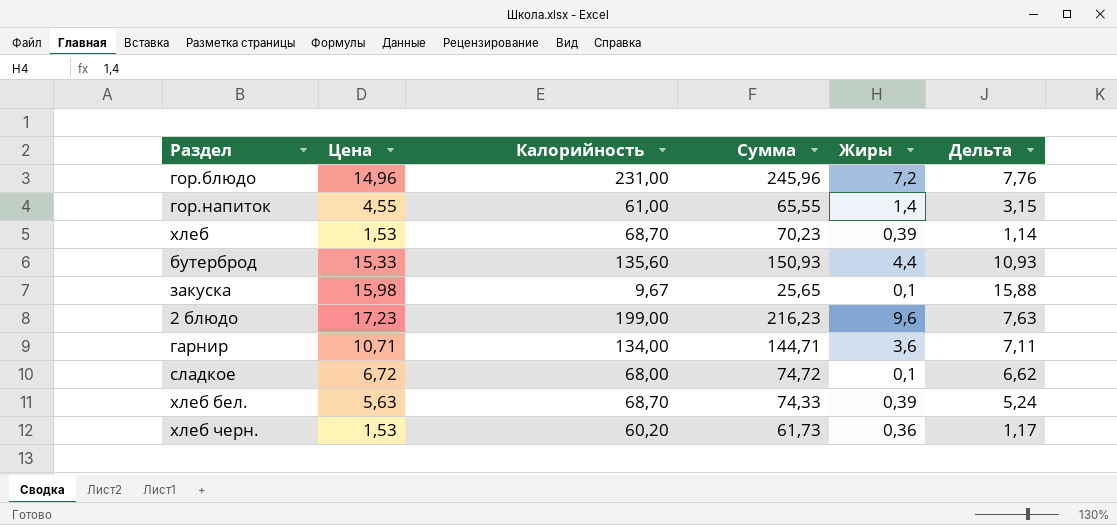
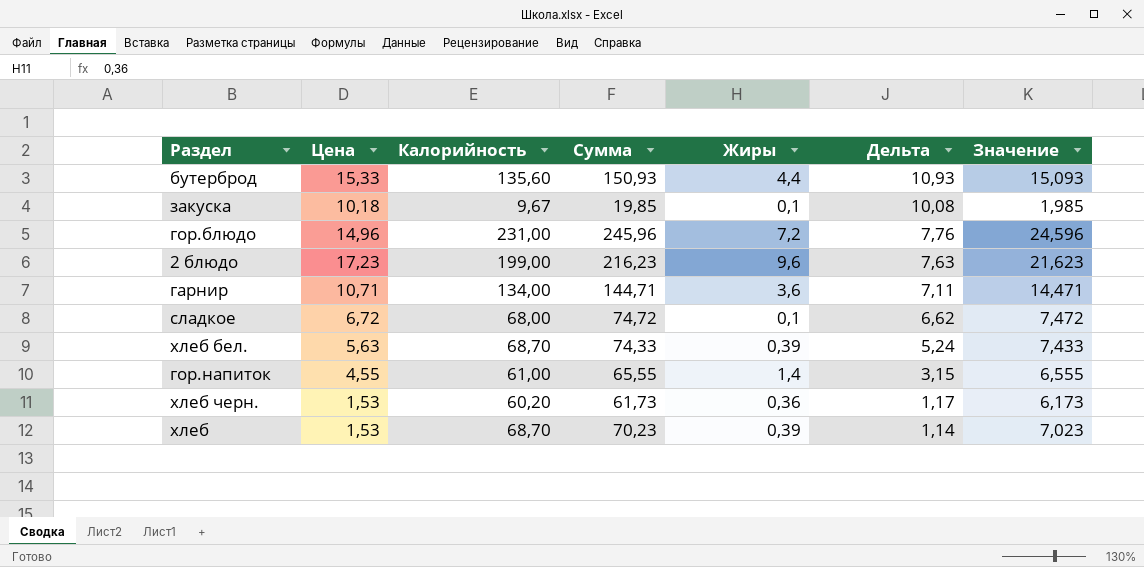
row order: none -> Дельта descending
column Значение | formula: none -> [Сумма] * 0,1
закуска | Цена: 15,98 -> 10,18
закуска | Сумма: 25,65 -> 19,85
закуска | Дельта: 15,88 -> 10,08

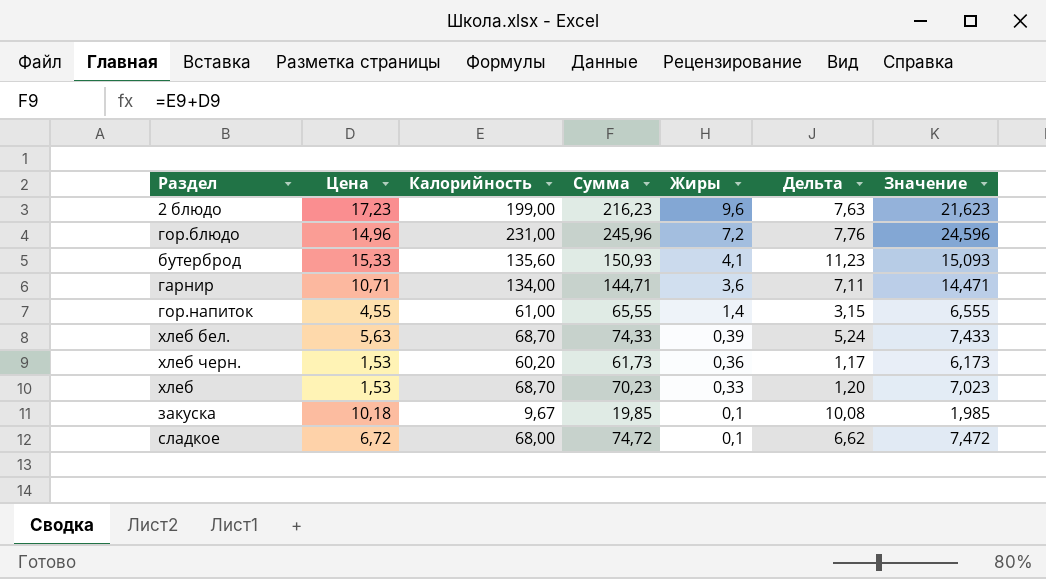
row order: Дельта descending -> Жиры descending
бутерброд | Жиры: 4,4 -> 4,1
бутерброд | Дельта: 10,93 -> 11,23
хлеб | Жиры: 0,39 -> 0,33
хлеб | Дельта: 1,14 -> 1,20

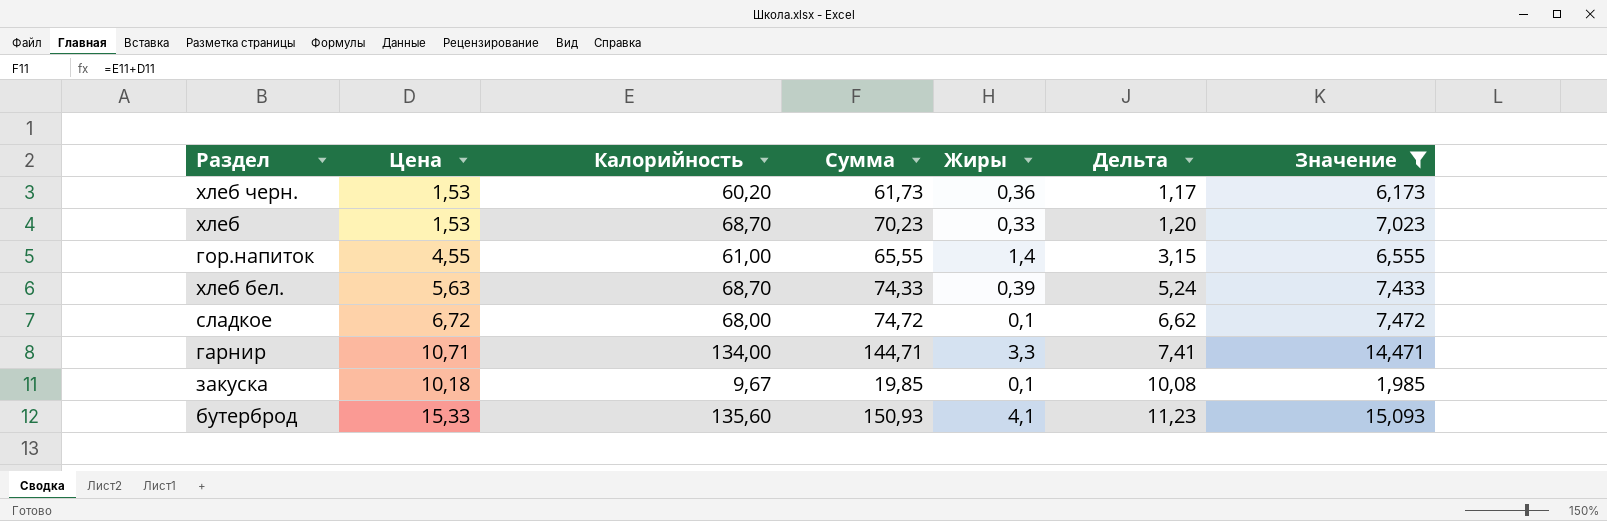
filter: none -> Значение <= 15,093
row order: Жиры descending -> Дельта ascending
гарнир | Жиры: 3,6 -> 3,3
гарнир | Дельта: 7,11 -> 7,41

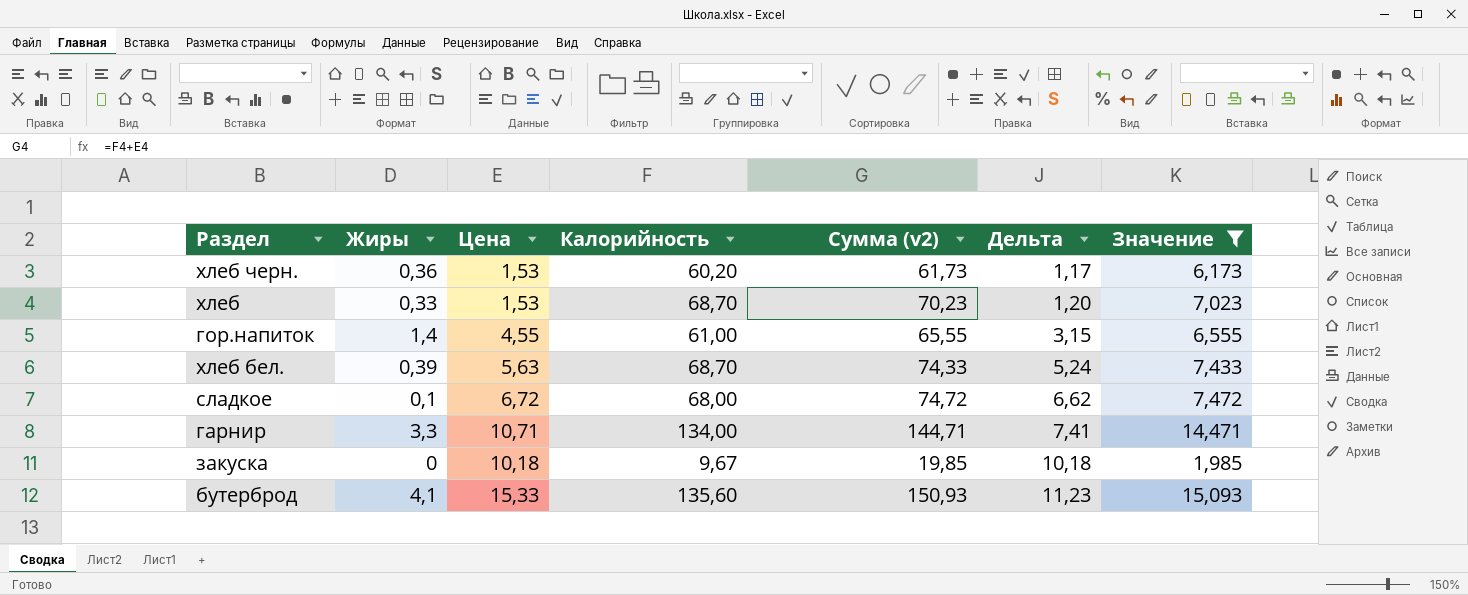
column Жиры | position: 5 -> 2
column name: Сумма -> Сумма (v2)
закуска | Жиры: 0,1 -> 0
закуска | Дельта: 10,08 -> 10,18

